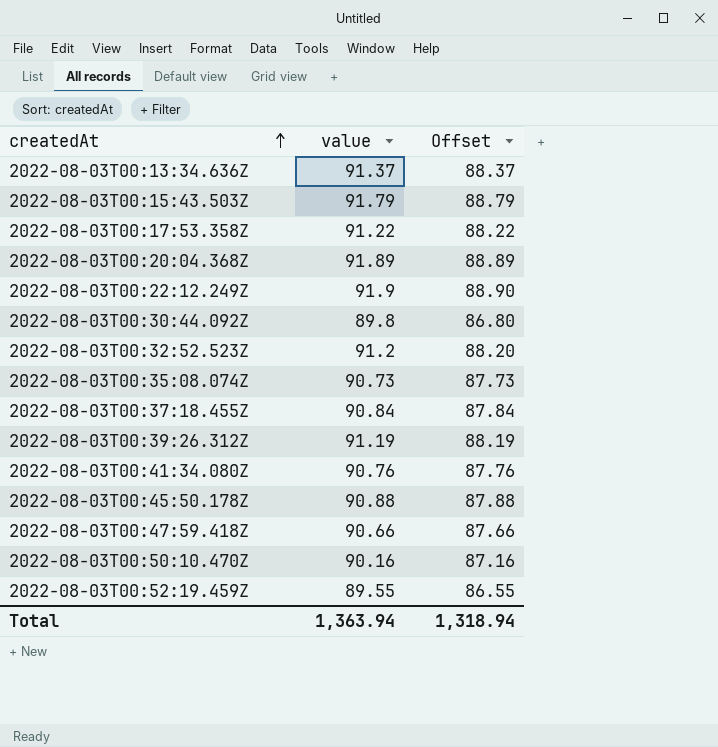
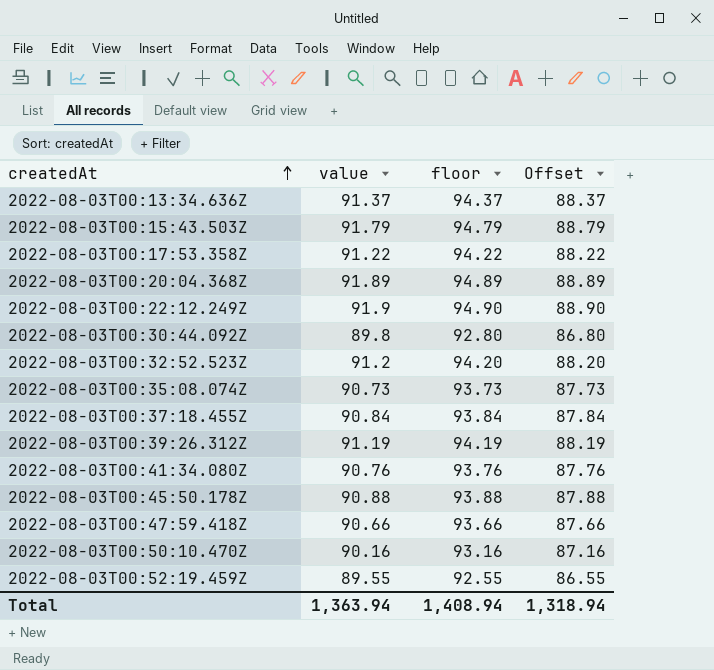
column floor | formula: none -> [value] + 3

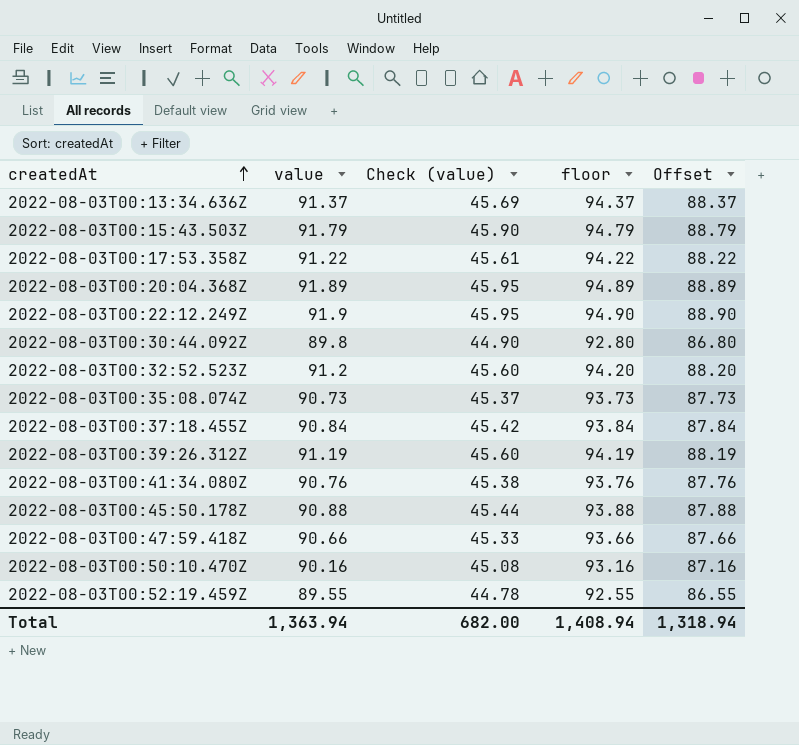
column Check (value) | formula: none -> [value] * 0.5

